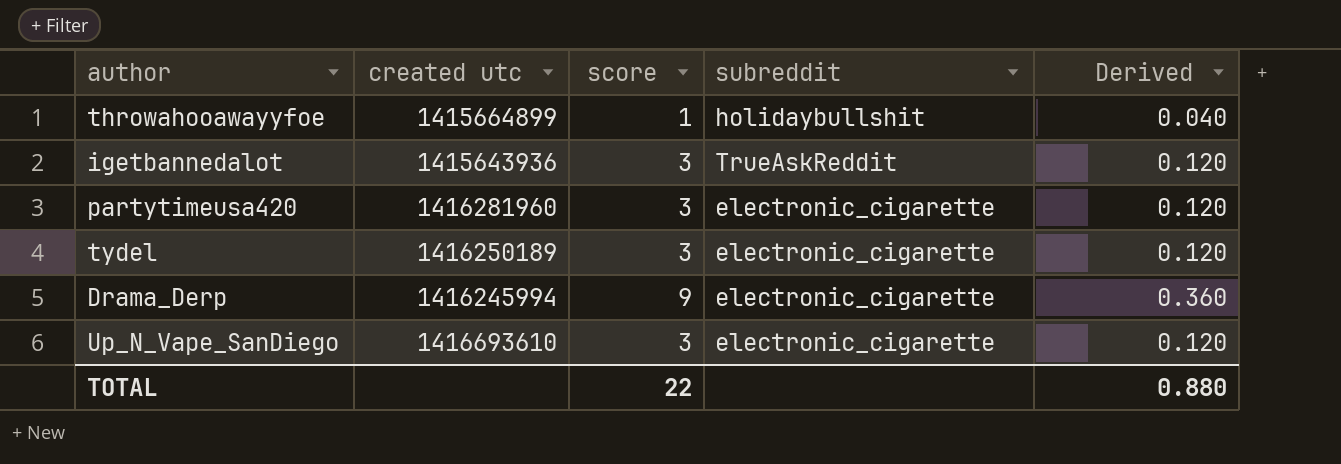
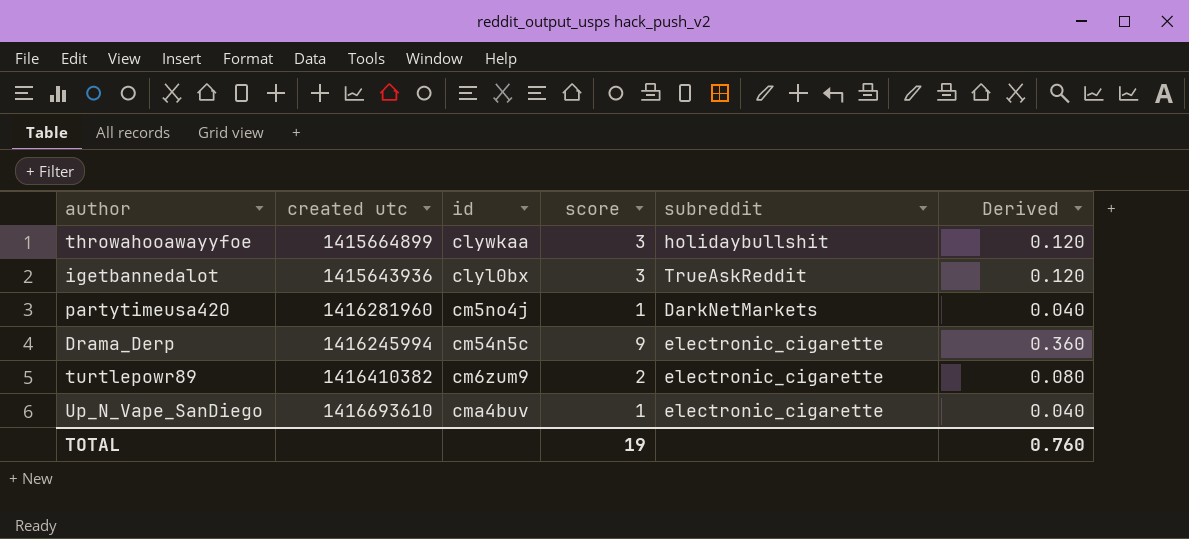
column id | position: none -> 3
row tydel: 1416250189 | 3 | electronic_cigarette | 0.120 -> none
throwahooawayyfoe | score: 1 -> 3
throwahooawayyfoe | Derived: 0.040 -> 0.120
partytimeusa420 | score: 3 -> 1
partytimeusa420 | subreddit: electronic_cigarette -> DarkNetMarkets
partytimeusa420 | Derived: 0.120 -> 0.040
row turtlepowr89: none -> 1416410382 | cm6zum9 | 2 | electronic_cigarette | 0.080
Up_N_Vape_SanDiego | score: 3 -> 1
Up_N_Vape_SanDiego | Derived: 0.120 -> 0.040
TOTAL | score: 22 -> 19
TOTAL | Derived: 0.880 -> 0.760

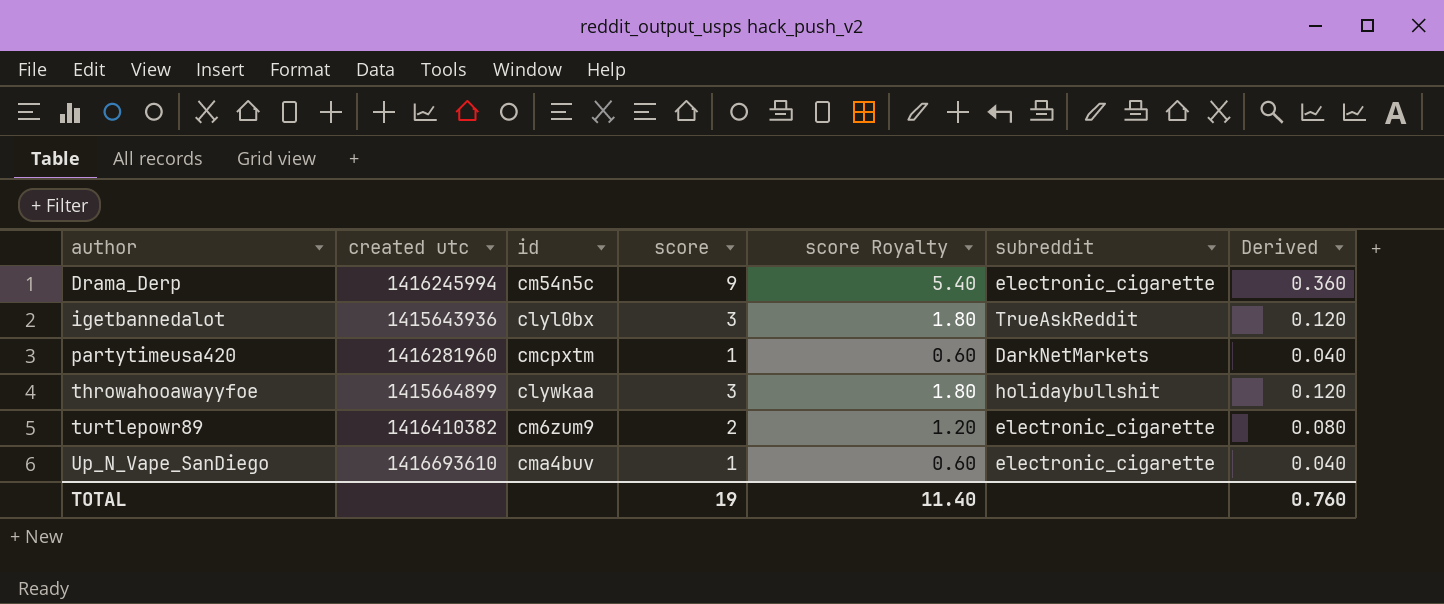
row order: none -> author ascending
column score Royalty | formula: none -> [score] * 0.6
partytimeusa420 | id: cm5no4j -> cmcpxtm

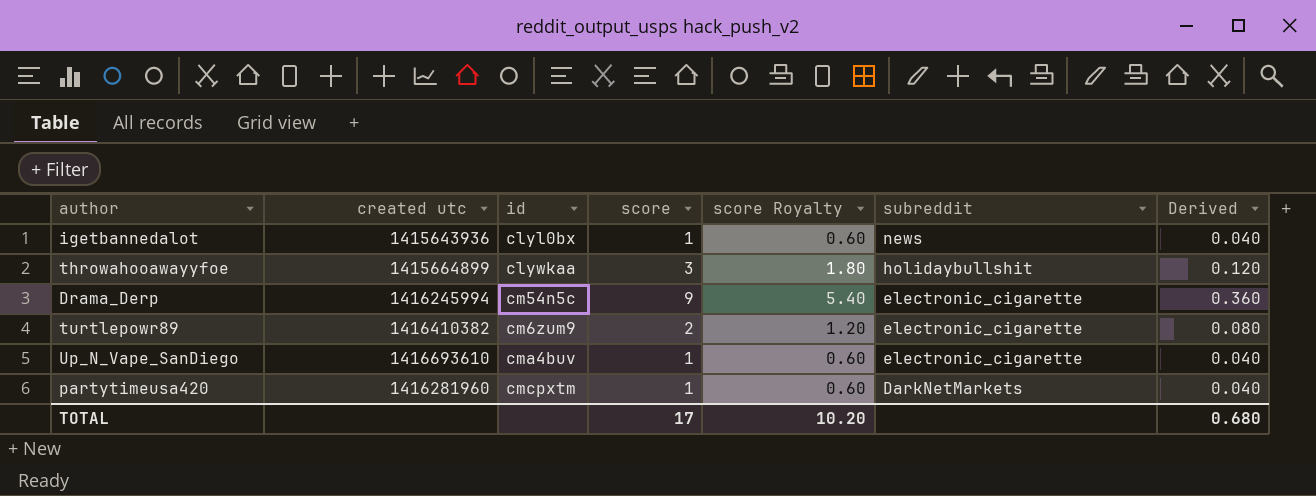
row order: author ascending -> subreddit descending
igetbannedalot | score: 3 -> 1
igetbannedalot | score Royalty: 1.80 -> 0.60
igetbannedalot | subreddit: TrueAskReddit -> news
igetbannedalot | Derived: 0.120 -> 0.040
TOTAL | score: 19 -> 17
TOTAL | score Royalty: 11.40 -> 10.20
TOTAL | Derived: 0.760 -> 0.680

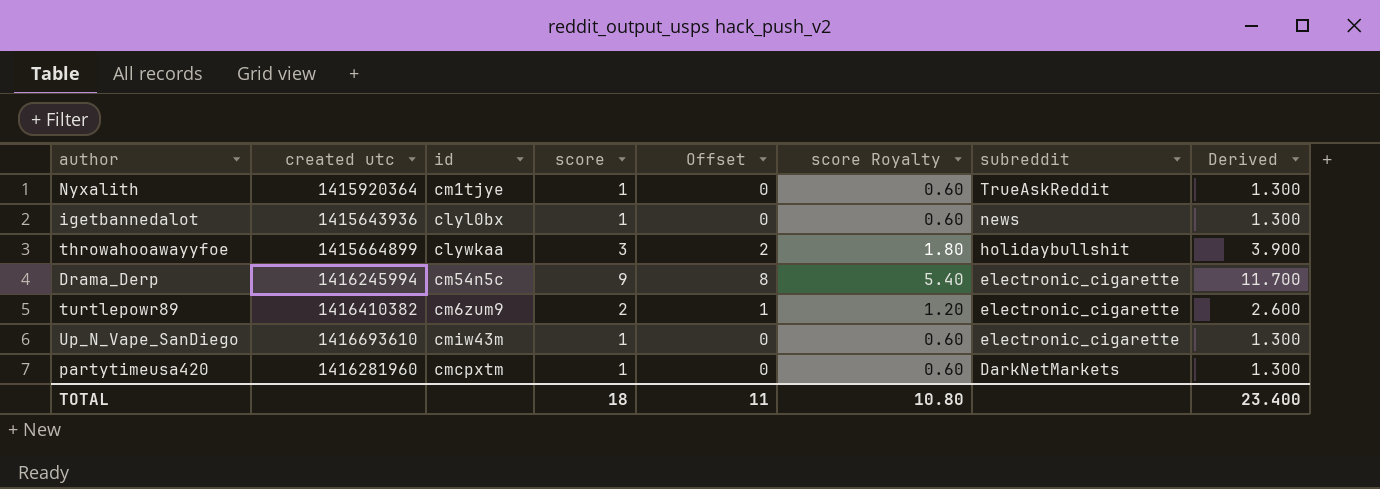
column Offset | formula: none -> [score] - 1
column Derived | formula: [score] * 0.04 -> [score] * 1.3
row Nyxalith: none -> 1415920364 | cm1tjye | 1 | 0 | 0.60 | TrueAskReddit | 1.300
Up_N_Vape_SanDiego | id: cma4buv -> cmiw43m
TOTAL | score: 17 -> 18
TOTAL | score Royalty: 10.20 -> 10.80
TOTAL | Derived: 0.680 -> 23.400

